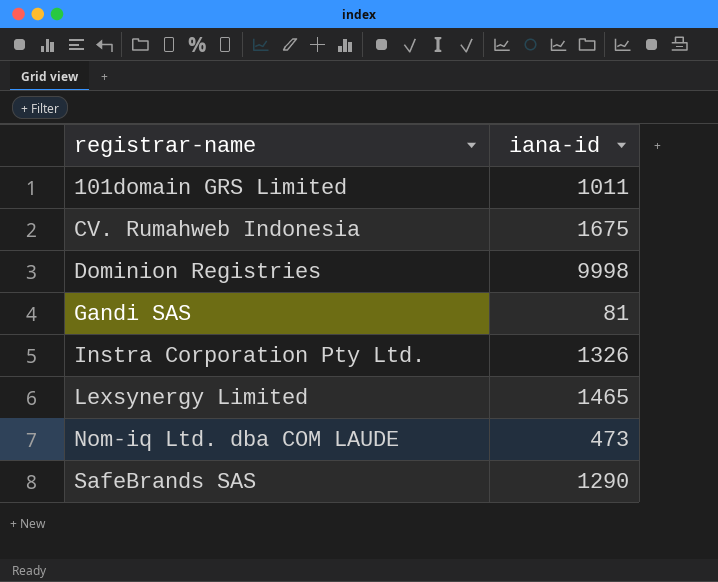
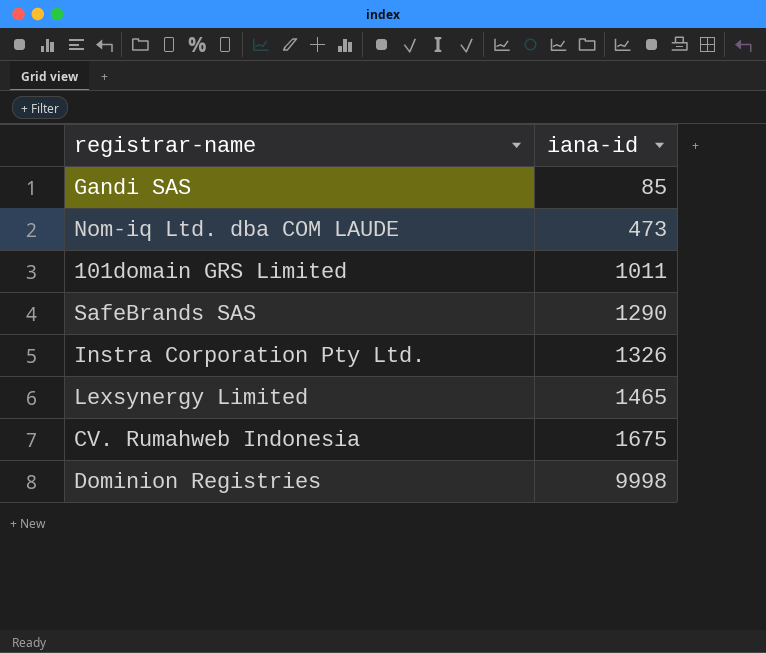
row order: registrar-name ascending -> iana-id ascending
Gandi SAS | iana-id: 81 -> 85

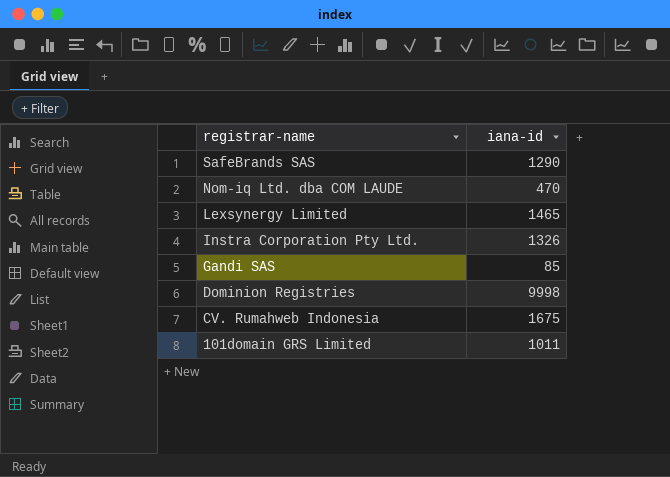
row order: iana-id ascending -> registrar-name descending
Nom-iq Ltd. dba COM LAUDE | iana-id: 473 -> 470

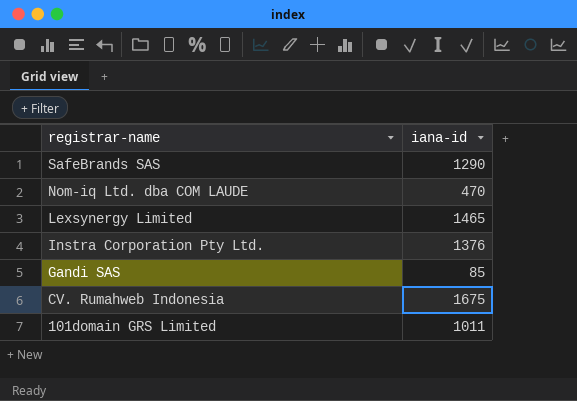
row Dominion Registries: 9998 -> none
Instra Corporation Pty Ltd. | iana-id: 1326 -> 1376

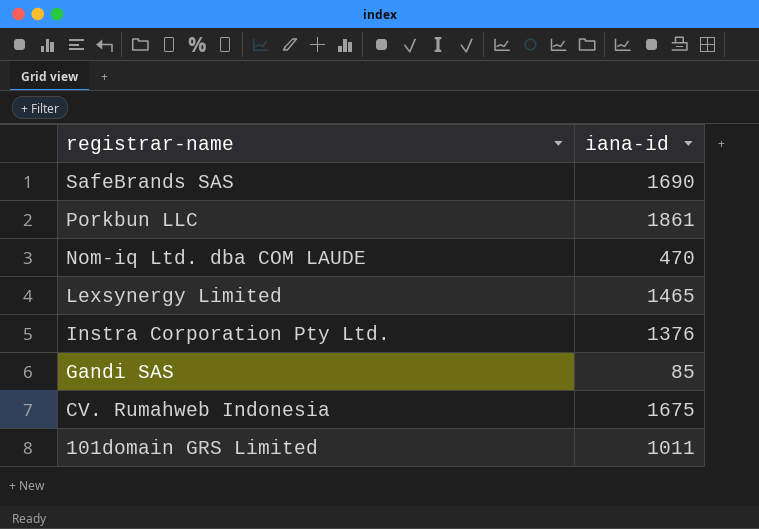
SafeBrands SAS | iana-id: 1290 -> 1690
row Porkbun LLC: none -> 1861

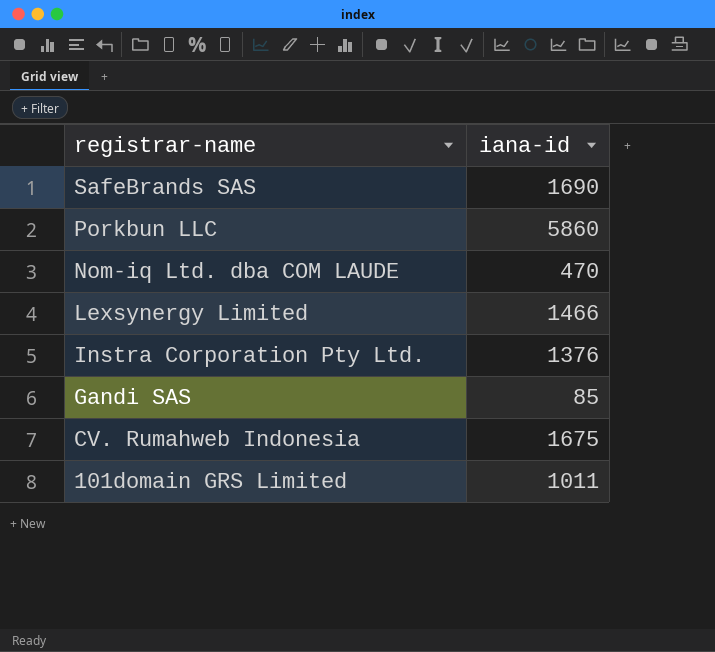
Porkbun LLC | iana-id: 1861 -> 5860
Lexsynergy Limited | iana-id: 1465 -> 1466

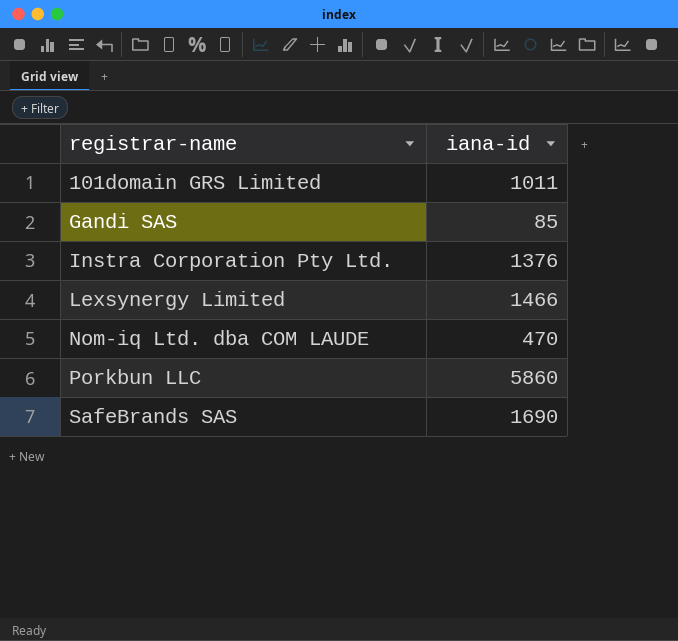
row order: registrar-name descending -> registrar-name ascending
row CV. Rumahweb Indonesia: 1675 -> none

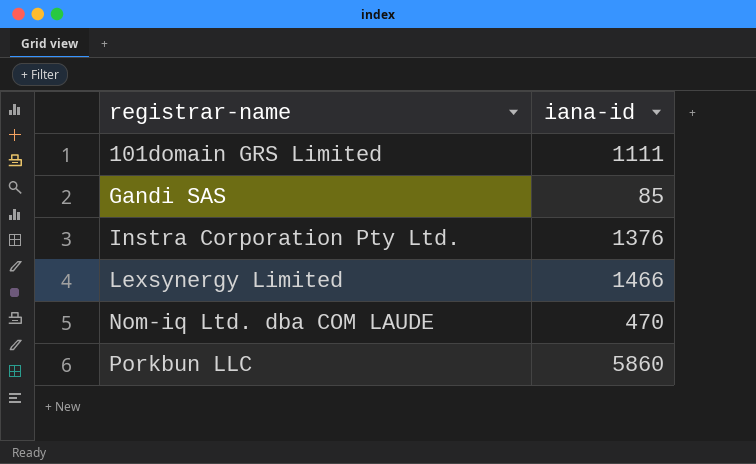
row SafeBrands SAS: 1690 -> none
101domain GRS Limited | iana-id: 1011 -> 1111

